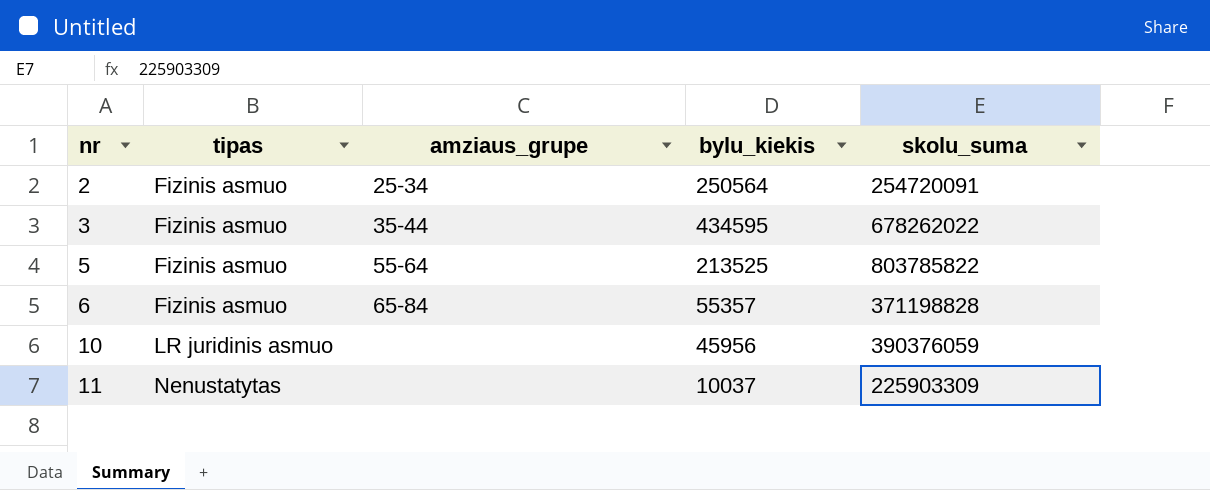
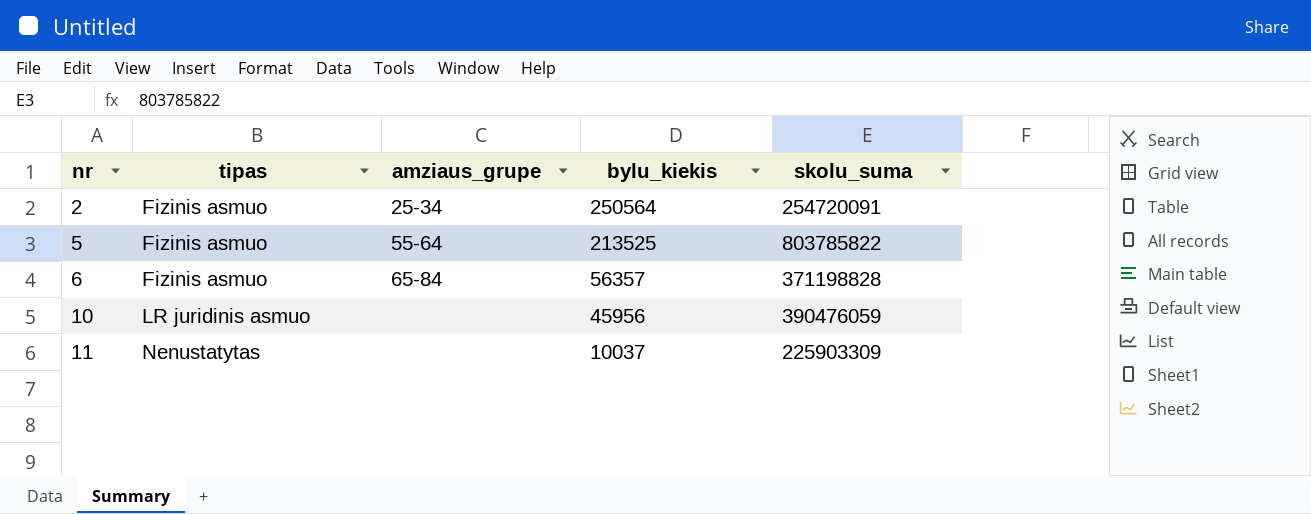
row 3: Fizinis asmuo | 35-44 | 434595 | 678262022 -> none
6 | bylu_kiekis: 55357 -> 56357
10 | skolu_suma: 390376059 -> 390476059

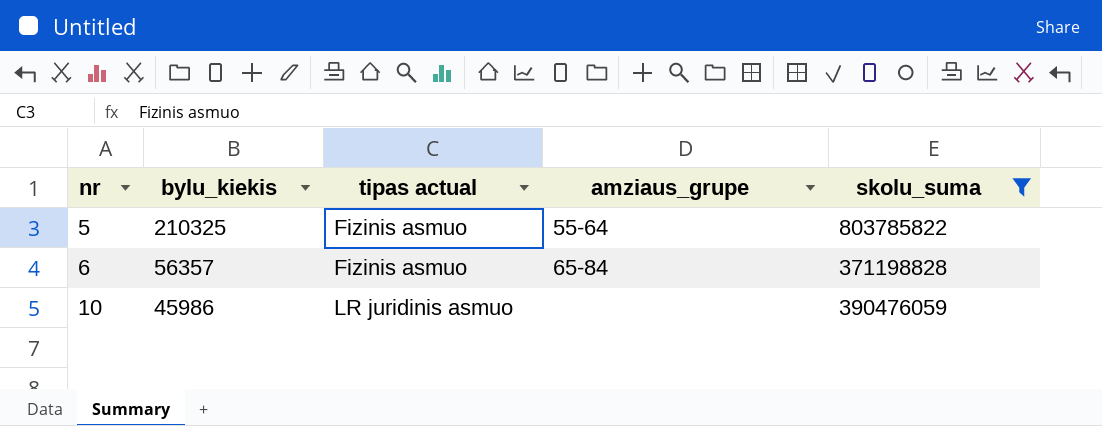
filter: none -> skolu_suma >= 371198828
column bylu_kiekis | position: 4 -> 2
column name: tipas -> tipas actual
5 | bylu_kiekis: 213525 -> 210325
10 | bylu_kiekis: 45956 -> 45986

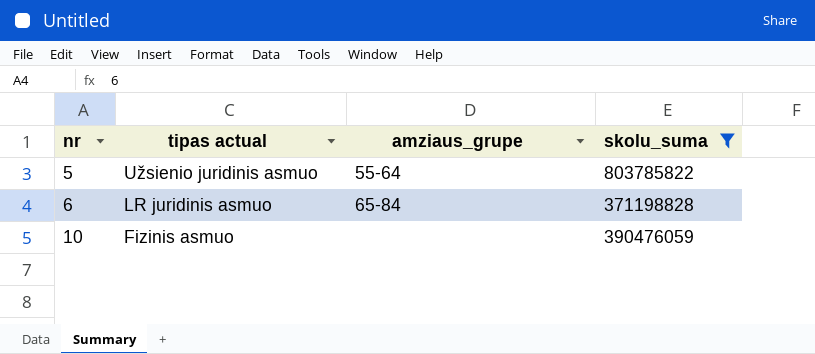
column bylu_kiekis | position: 2 -> none
5 | tipas actual: Fizinis asmuo -> Užsienio juridinis asmuo
6 | tipas actual: Fizinis asmuo -> LR juridinis asmuo
10 | tipas actual: LR juridinis asmuo -> Fizinis asmuo

